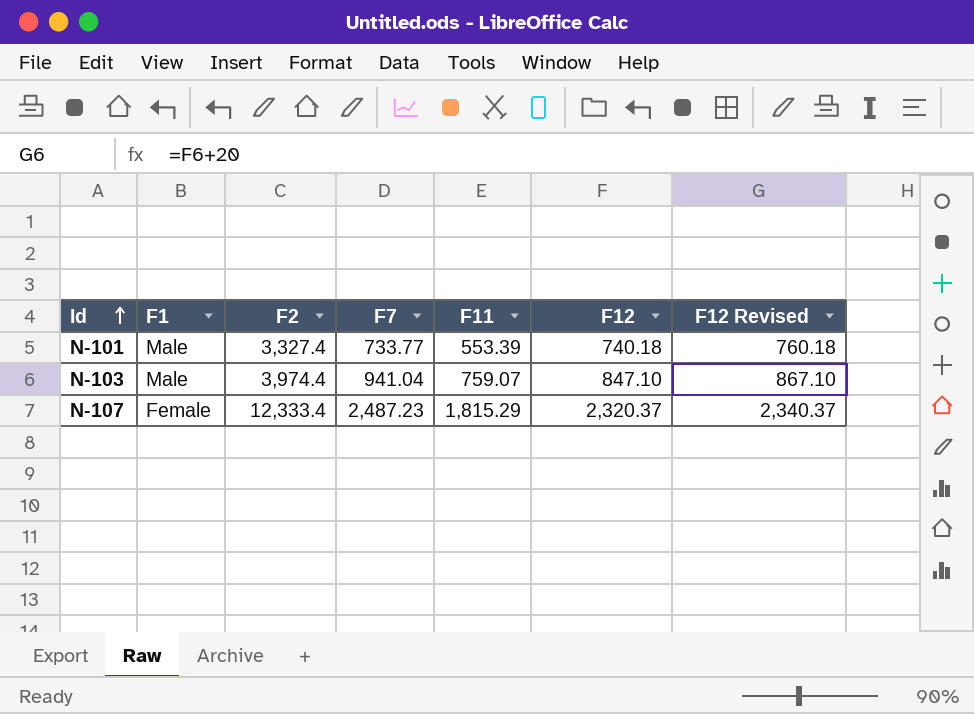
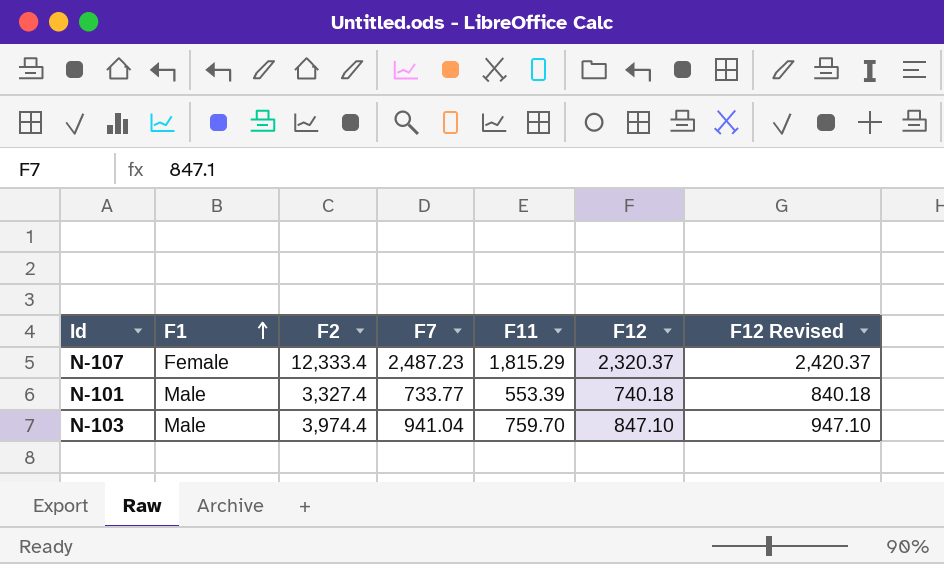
row order: Id ascending -> F1 ascending
column F12 Revised | formula: [F12] + 20 -> [F12] + 100
N-103 | F11: 759.07 -> 759.70

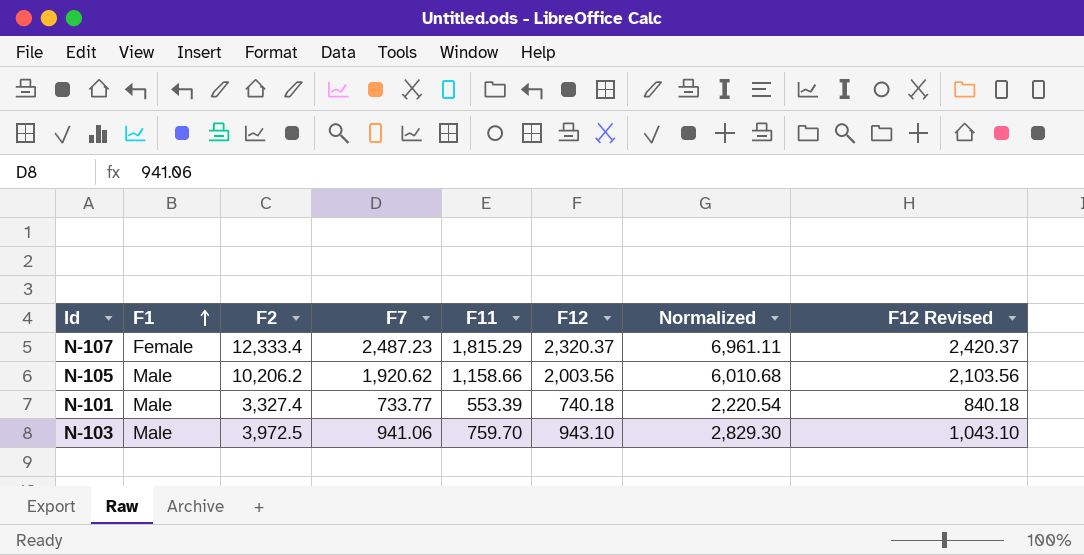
column Normalized | formula: none -> [F12] * 3
row N-105: none -> Male | 10,206.2 | 1,920.62 | 1,158.66 | 2,003.56 | 6,010.68 | 2,103.56
N-103 | F2: 3,974.4 -> 3,972.5
N-103 | F7: 941.04 -> 941.06
N-103 | F12: 847.10 -> 943.10
N-103 | F12 Revised: 947.10 -> 1,043.10

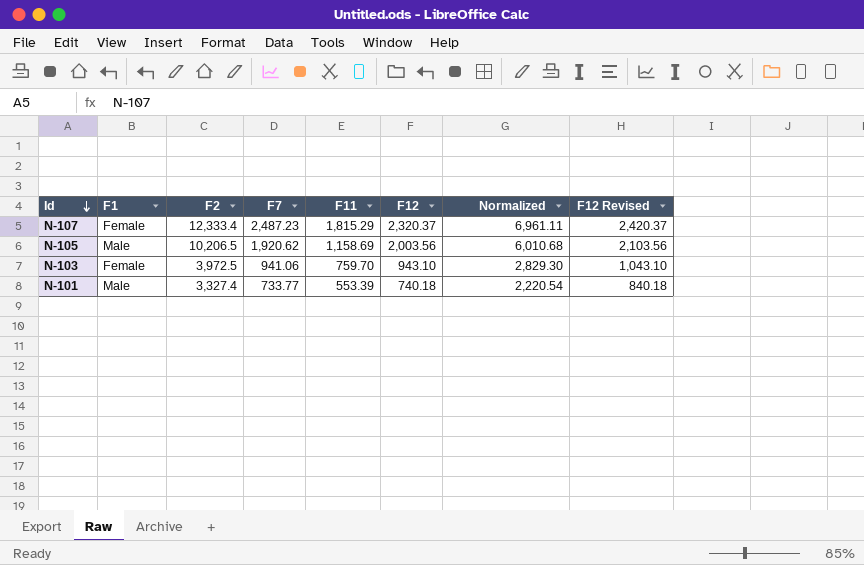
row order: F1 ascending -> Id descending
N-105 | F2: 10,206.2 -> 10,206.5
N-105 | F11: 1,158.66 -> 1,158.69
N-103 | F1: Male -> Female

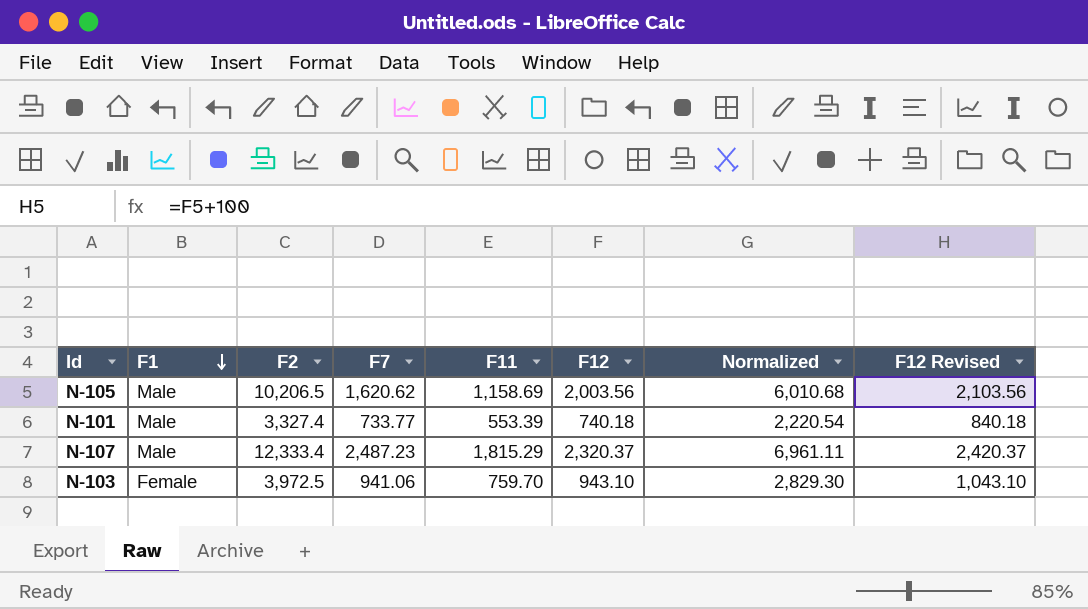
row order: Id descending -> F1 descending
N-105 | F7: 1,920.62 -> 1,620.62
N-107 | F1: Female -> Male

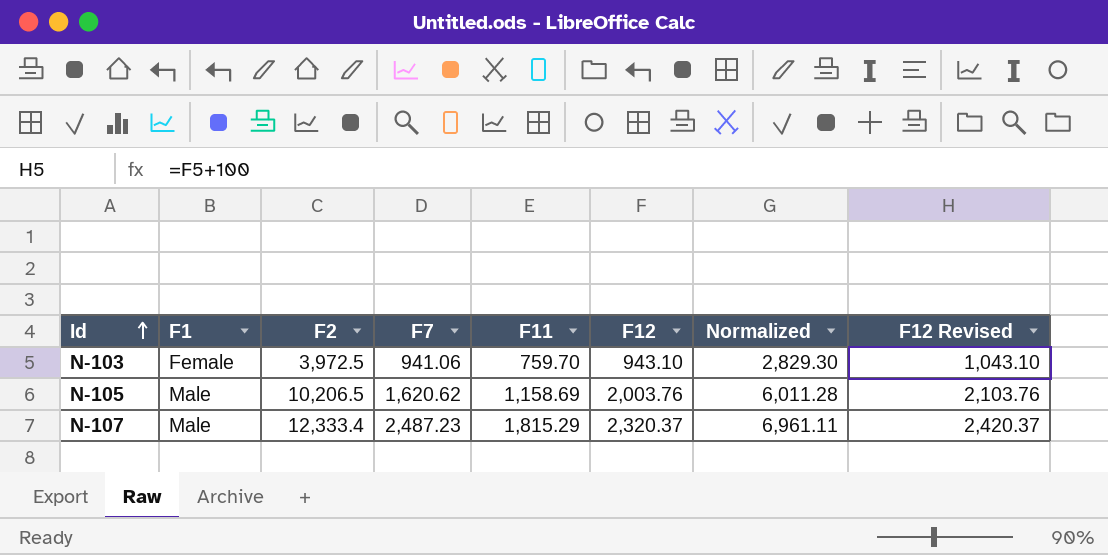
row order: F1 descending -> Id ascending
row N-101: Male | 3,327.4 | 733.77 | 553.39 | 740.18 | 2,220.54 | 840.18 -> none
N-105 | F12: 2,003.56 -> 2,003.76
N-105 | Normalized: 6,010.68 -> 6,011.28
N-105 | F12 Revised: 2,103.56 -> 2,103.76

